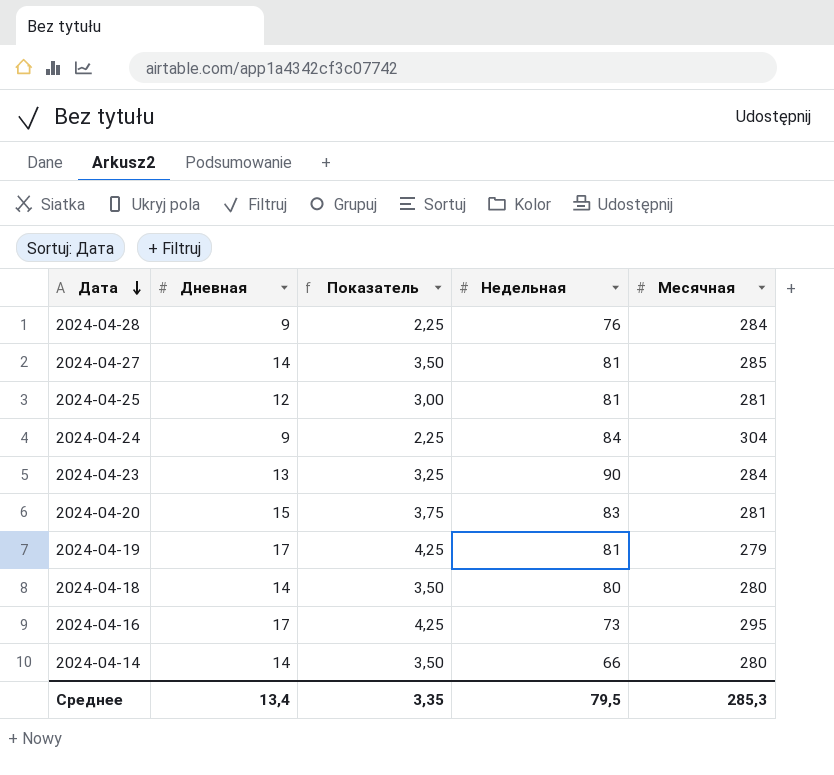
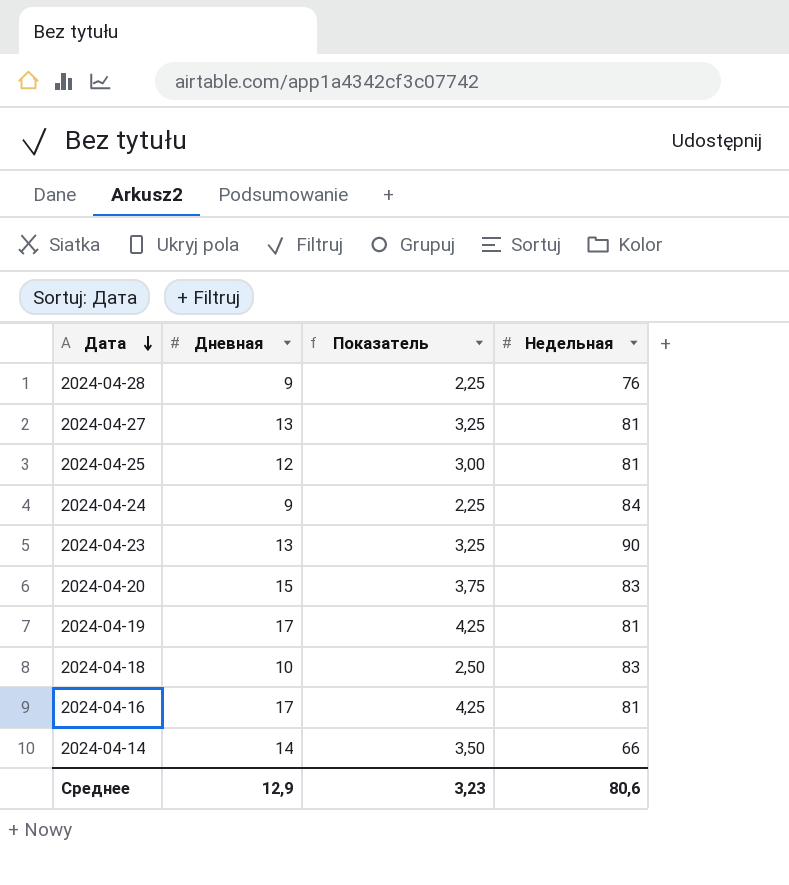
column Месячная | position: 5 -> none
2024-04-27 | Дневная: 14 -> 13
2024-04-27 | Показатель: 3,50 -> 3,25
2024-04-18 | Дневная: 14 -> 10
2024-04-18 | Показатель: 3,50 -> 2,50
2024-04-18 | Недельная: 80 -> 83
2024-04-16 | Недельная: 73 -> 81
Среднее | Дневная: 13,4 -> 12,9
Среднее | Показатель: 3,35 -> 3,23
Среднее | Недельная: 79,5 -> 80,6

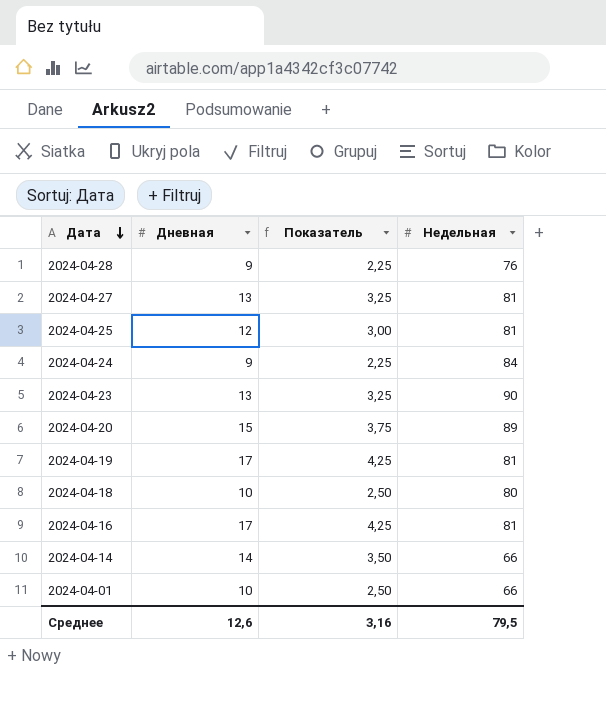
2024-04-20 | Недельная: 83 -> 89
2024-04-18 | Недельная: 83 -> 80
row 2024-04-01: none -> 10 | 2,50 | 66
Среднее | Дневная: 12,9 -> 12,6
Среднее | Показатель: 3,23 -> 3,16
Среднее | Недельная: 80,6 -> 79,5

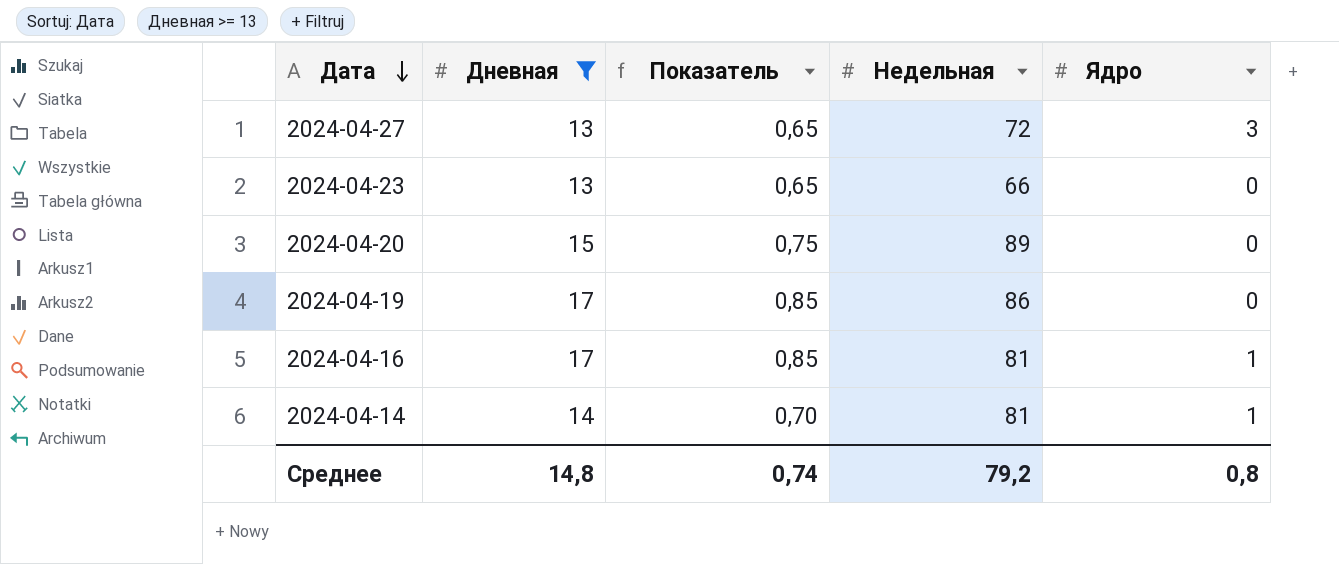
filter: none -> Дневная >= 13
column Показатель | formula: [Дневная] * 0,25 -> [Дневная] * 0,05
column Ядро | position: none -> 5
2024-04-27 | Недельная: 81 -> 72
2024-04-23 | Недельная: 90 -> 66
2024-04-19 | Недельная: 81 -> 86
2024-04-14 | Недельная: 66 -> 81
Среднее | Дневная: 12,6 -> 14,8
Среднее | Показатель: 3,16 -> 0,74
Среднее | Недельная: 79,5 -> 79,2

